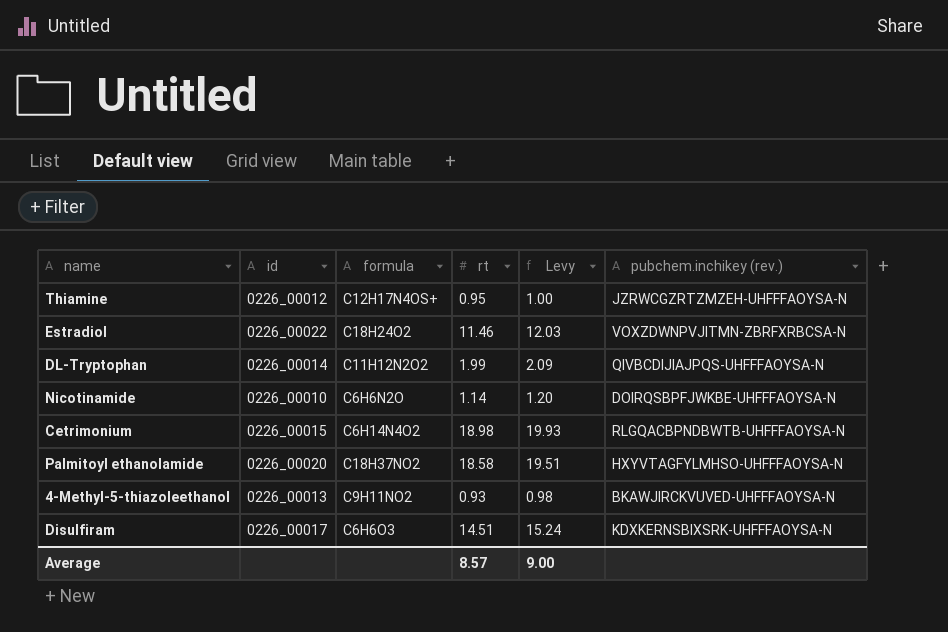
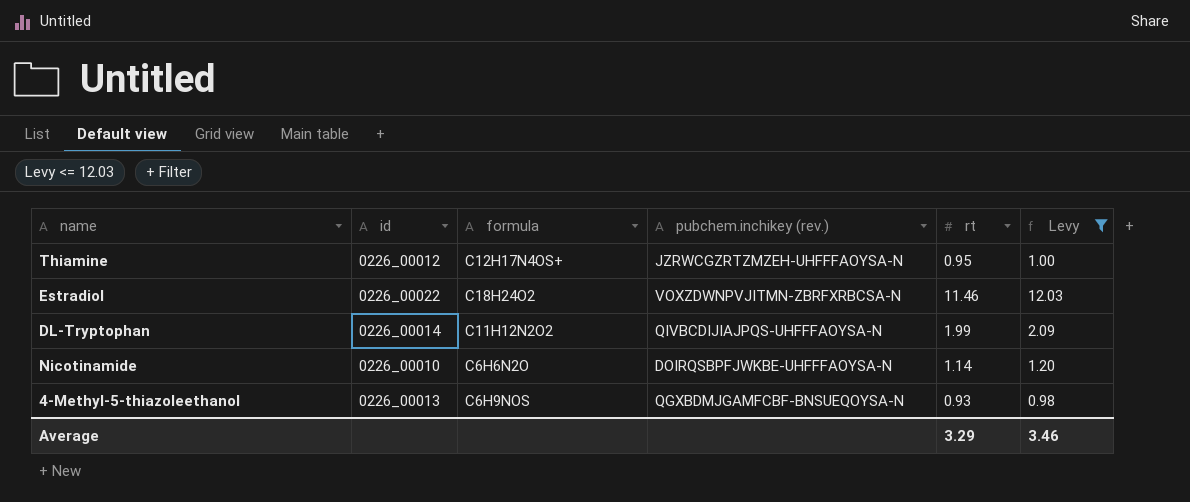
filter: none -> Levy <= 12.03
column pubchem.inchikey (rev.) | position: 6 -> 4
4-Methyl-5-thiazoleethanol | formula: C9H11NO2 -> C6H9NOS
4-Methyl-5-thiazoleethanol | pubchem.inchikey (rev.): BKAWJIRCKVUVED-UHFFFAOYSA-N -> QGXBDMJGAMFCBF-BNSUEQOYSA-N
Average | rt: 8.57 -> 3.29
Average | Levy: 9.00 -> 3.46

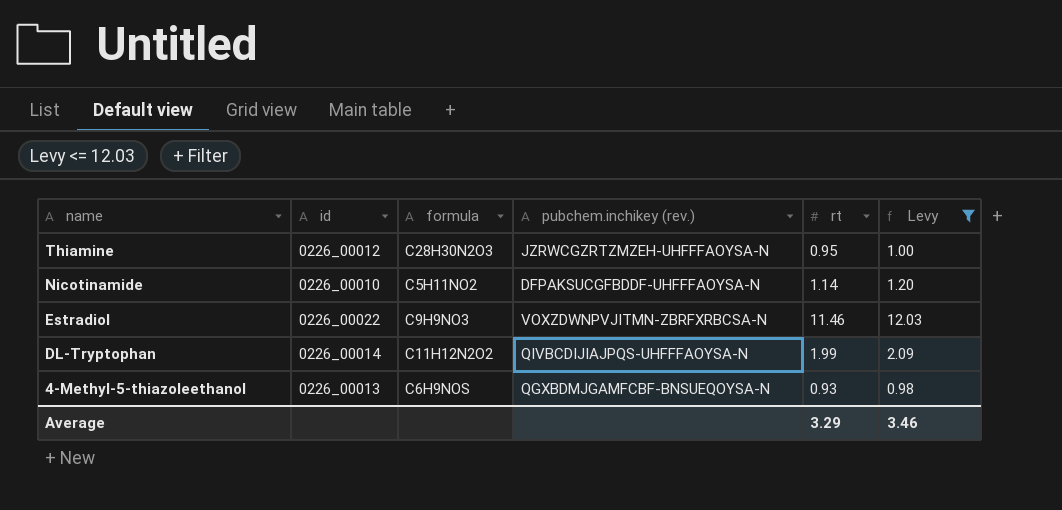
row order: none -> name descending
Thiamine | formula: C12H17N4OS+ -> C28H30N2O3
Nicotinamide | formula: C6H6N2O -> C5H11NO2
Nicotinamide | pubchem.inchikey (rev.): DOIRQSBPFJWKBE-UHFFFAOYSA-N -> DFPAKSUCGFBDDF-UHFFFAOYSA-N
Estradiol | formula: C18H24O2 -> C9H9NO3

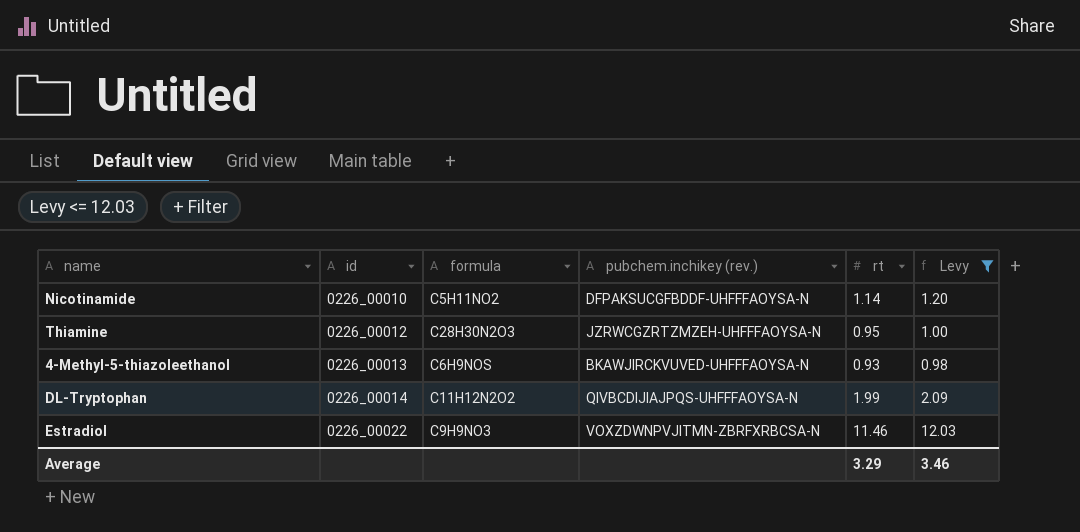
row order: name descending -> id ascending
4-Methyl-5-thiazoleethanol | pubchem.inchikey (rev.): QGXBDMJGAMFCBF-BNSUEQOYSA-N -> BKAWJIRCKVUVED-UHFFFAOYSA-N

